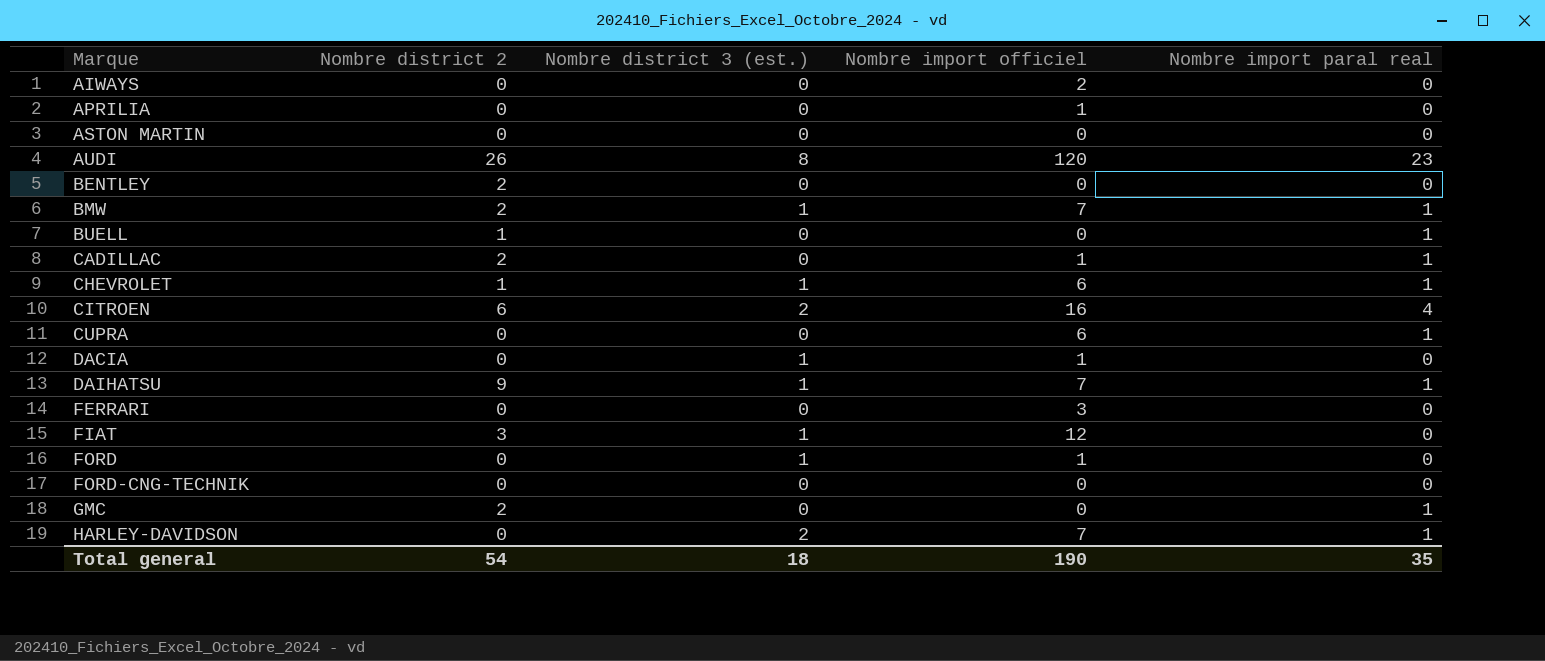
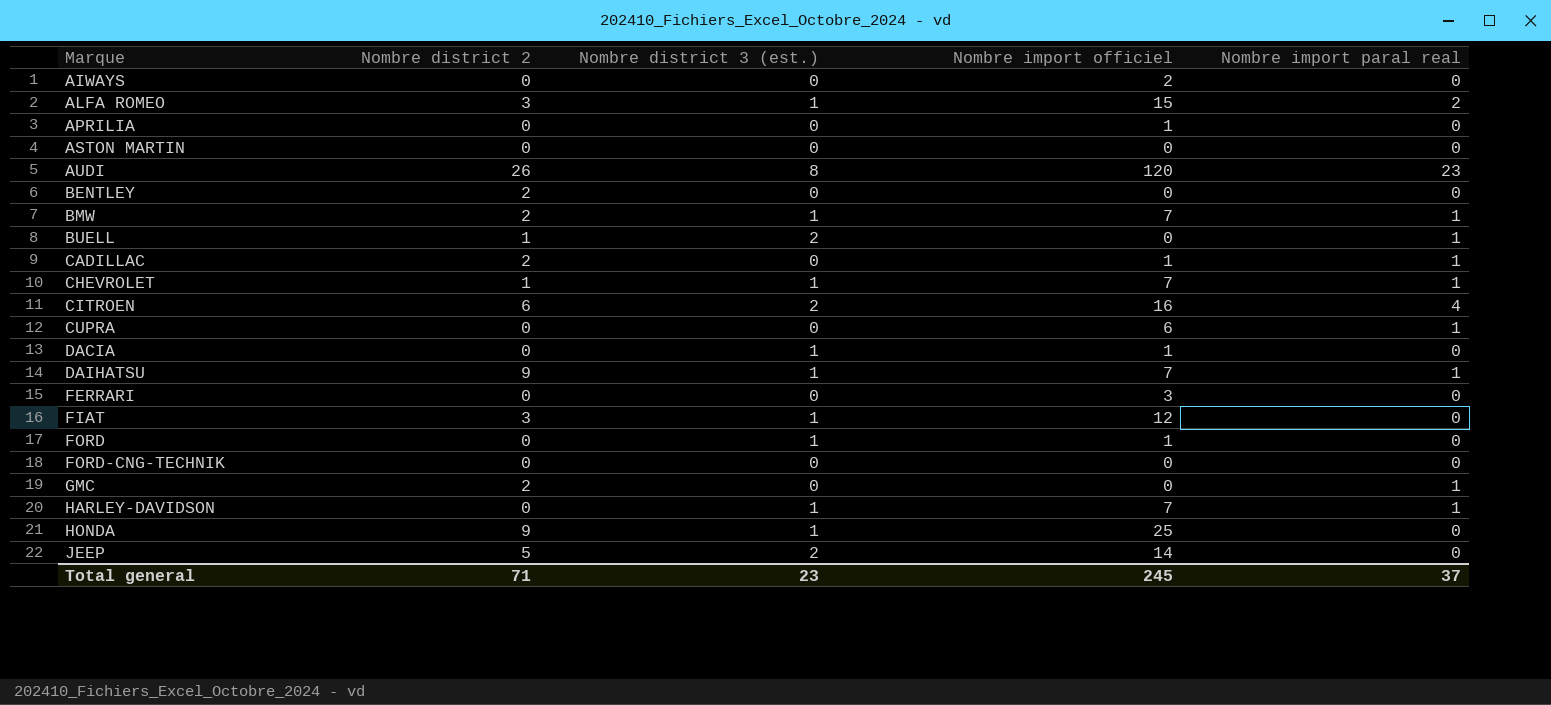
row ALFA ROMEO: none -> 3 | 1 | 15 | 2
BUELL | Nombre district 3 (est.): 0 -> 2
CHEVROLET | Nombre import officiel: 6 -> 7
HARLEY-DAVIDSON | Nombre district 3 (est.): 2 -> 1
row HONDA: none -> 9 | 1 | 25 | 0
row JEEP: none -> 5 | 2 | 14 | 0
Total general | Nombre district 2: 54 -> 71
Total general | Nombre district 3 (est.): 18 -> 23
Total general | Nombre import officiel: 190 -> 245
Total general | Nombre import paral real: 35 -> 37

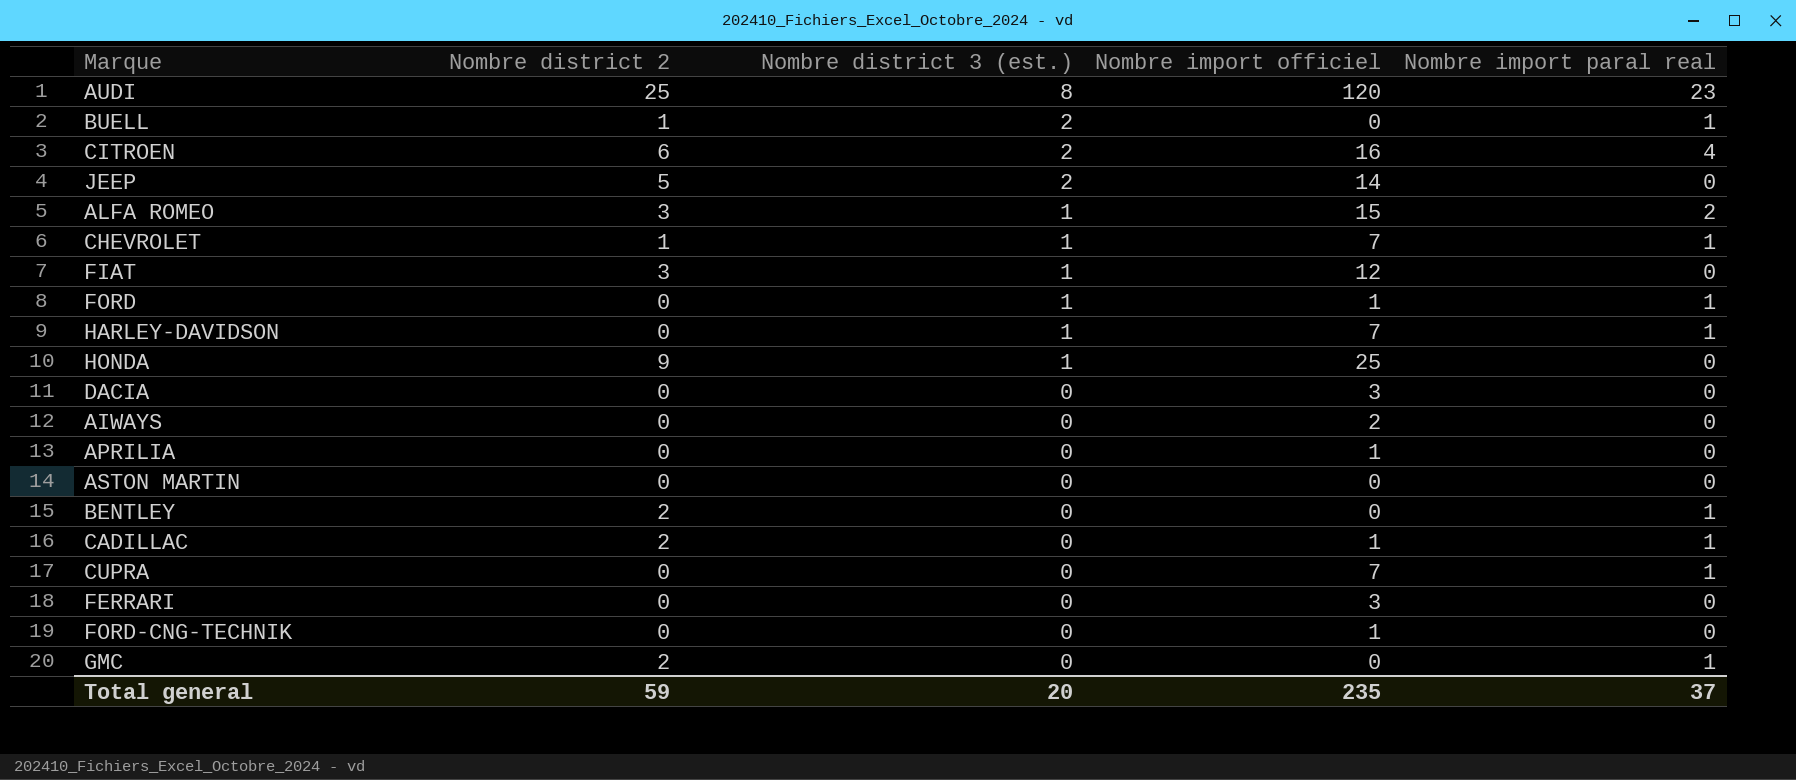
row order: Marque ascending -> Nombre district 3 (est.) descending
row BMW: 2 | 1 | 7 | 1 -> none
row DAIHATSU: 9 | 1 | 7 | 1 -> none
AUDI | Nombre district 2: 26 -> 25
FORD | Nombre import paral real: 0 -> 1
DACIA | Nombre district 3 (est.): 1 -> 0
DACIA | Nombre import officiel: 1 -> 3
BENTLEY | Nombre import paral real: 0 -> 1
CUPRA | Nombre import officiel: 6 -> 7
FORD-CNG-TECHNIK | Nombre import officiel: 0 -> 1
Total general | Nombre district 2: 71 -> 59
Total general | Nombre district 3 (est.): 23 -> 20
Total general | Nombre import officiel: 245 -> 235

